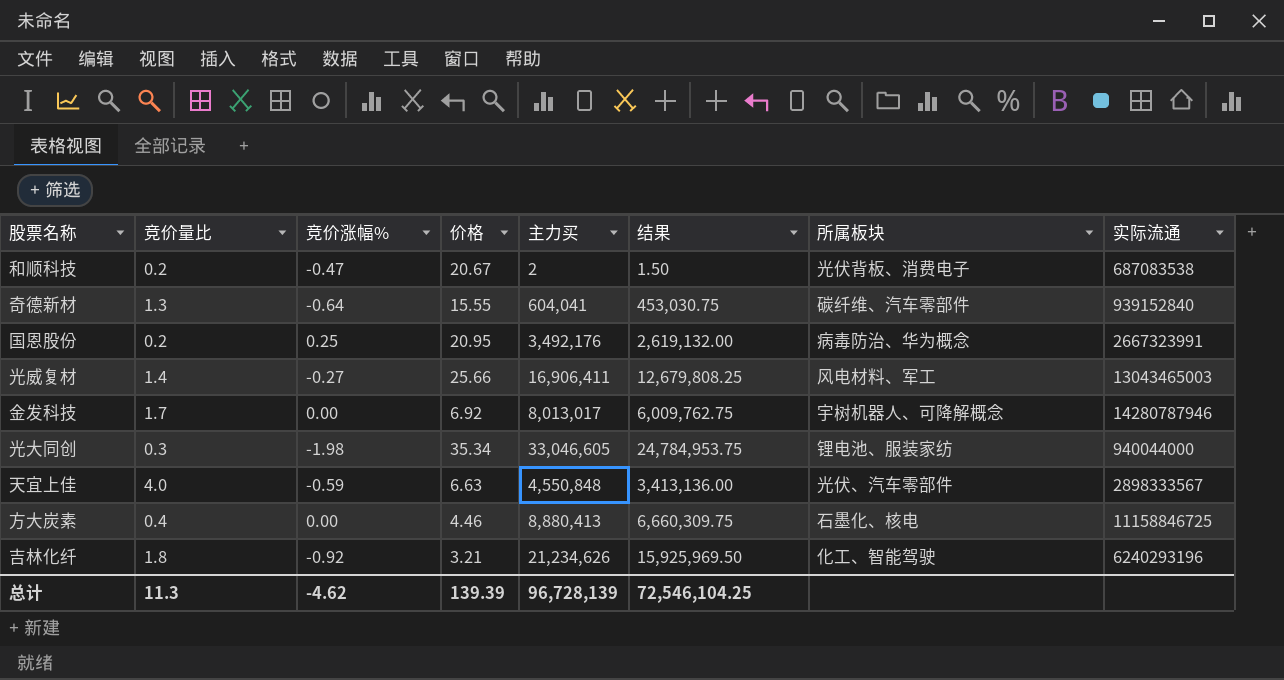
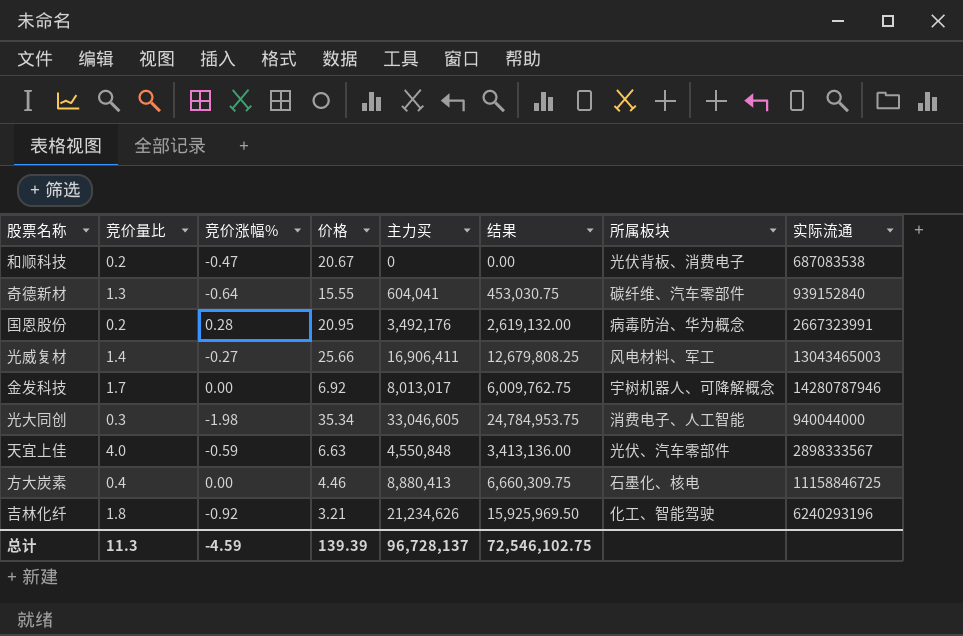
和顺科技 | 主力买: 2 -> 0
和顺科技 | 结果: 1.50 -> 0.00
国恩股份 | 竞价涨幅%: 0.25 -> 0.28
光大同创 | 所属板块: 锂电池、服装家纺 -> 消费电子、人工智能
总计 | 竞价涨幅%: -4.62 -> -4.59
总计 | 主力买: 96,728,139 -> 96,728,137
总计 | 结果: 72,546,104.25 -> 72,546,102.75

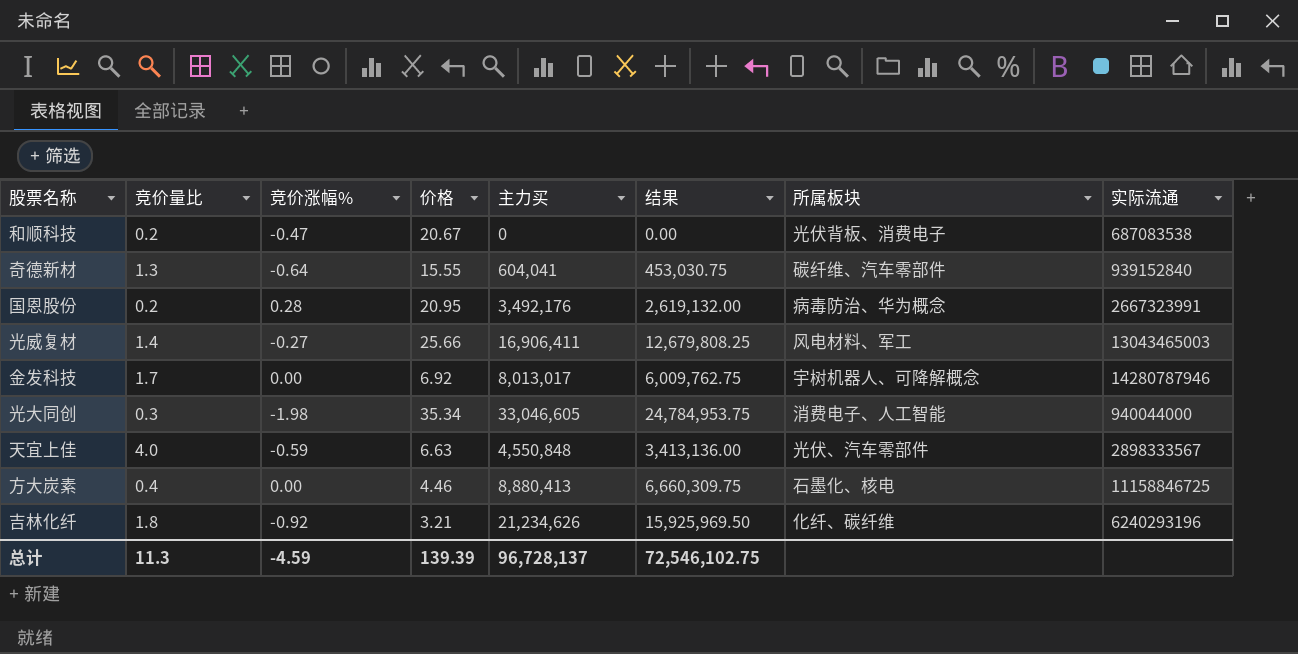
吉林化纤 | 所属板块: 化工、智能驾驶 -> 化纤、碳纤维

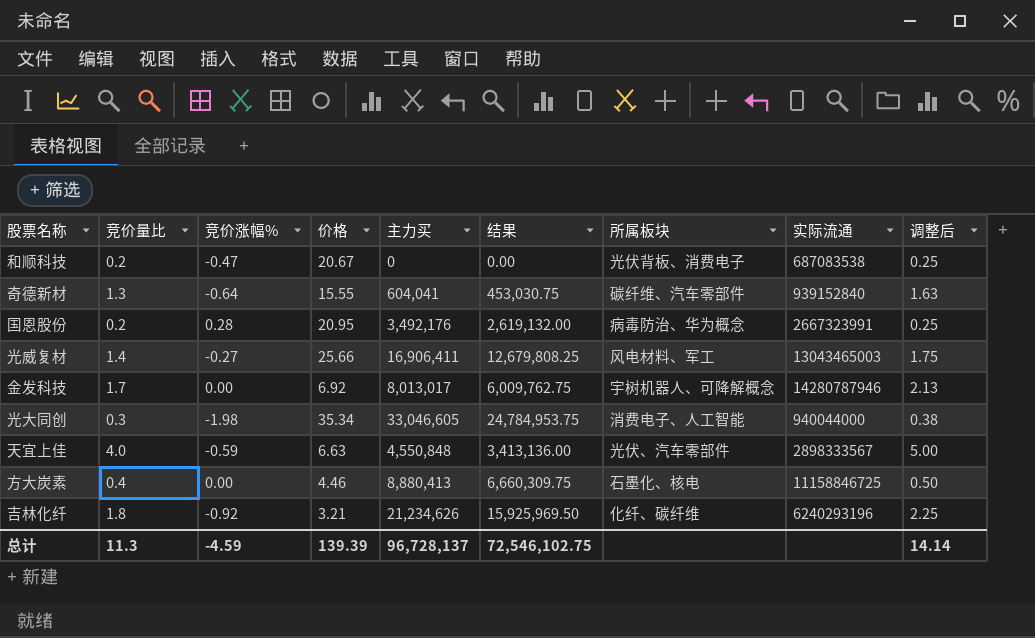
column 调整后 | formula: none -> [竞价量比] * 1.25

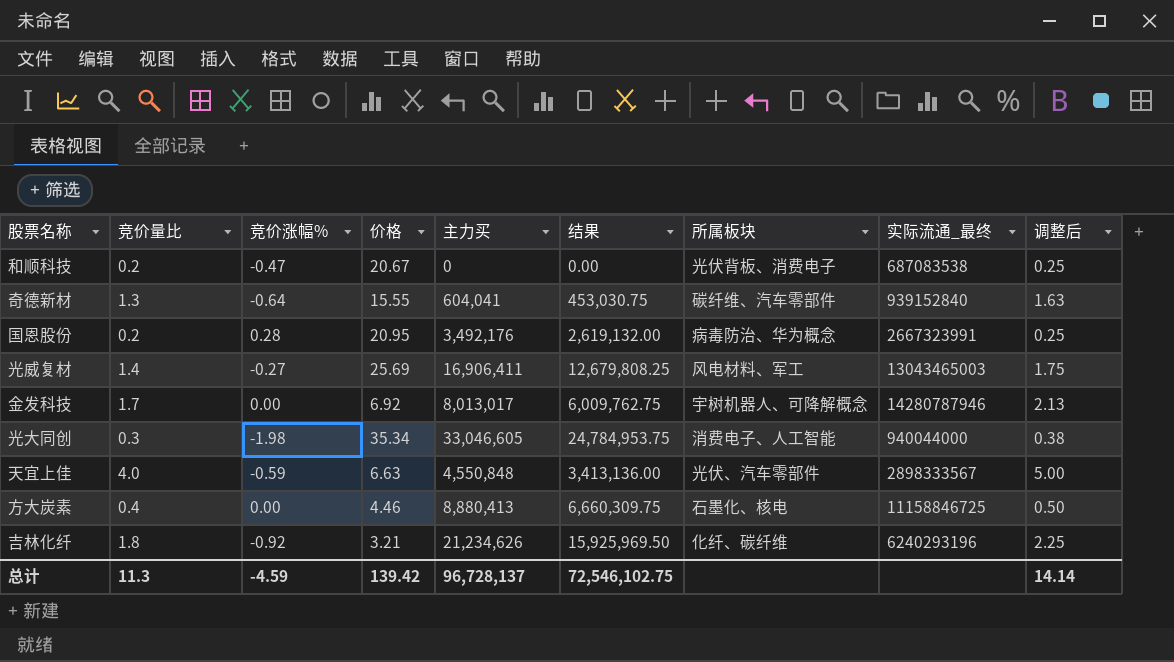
column name: 实际流通 -> 实际流通_最终
光威复材 | 价格: 25.66 -> 25.69
总计 | 价格: 139.39 -> 139.42

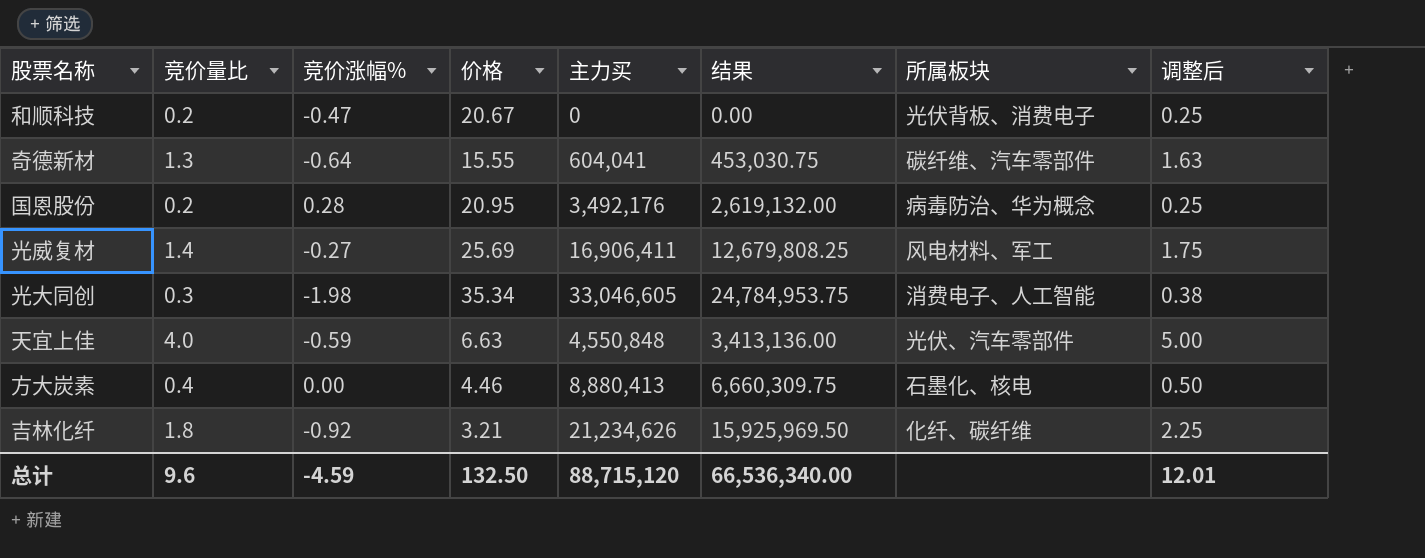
column 实际流通_最终 | position: 8 -> none
row 金发科技: 1.7 | 0.00 | 6.92 | 8,013,017 | 6,009,762.75 | 宇树机器人、可降解概念 | 14280787946 | 2.13 -> none
总计 | 竞价量比: 11.3 -> 9.6
总计 | 价格: 139.42 -> 132.50
总计 | 主力买: 96,728,137 -> 88,715,120
总计 | 结果: 72,546,102.75 -> 66,536,340.00
总计 | 调整后: 14.14 -> 12.01

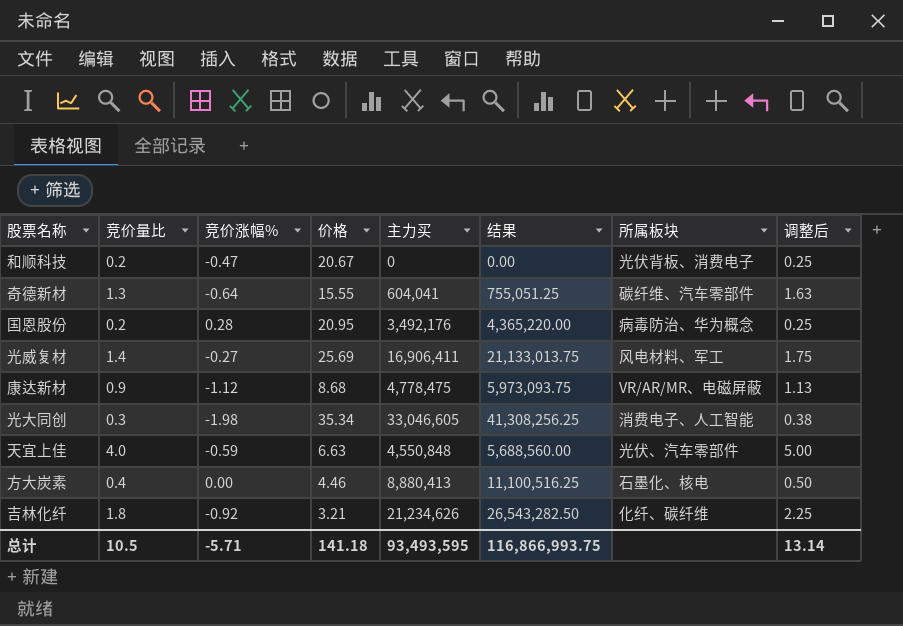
column 结果 | formula: [主力买] * 0.75 -> [主力买] * 1.25
row 康达新材: none -> 0.9 | -1.12 | 8.68 | 4,778,475 | 5,973,093.75 | VR/AR/MR、电磁屏蔽 | 1.13
总计 | 竞价量比: 9.6 -> 10.5
总计 | 竞价涨幅%: -4.59 -> -5.71
总计 | 价格: 132.50 -> 141.18
总计 | 主力买: 88,715,120 -> 93,493,595
总计 | 结果: 66,536,340.00 -> 116,866,993.75
总计 | 调整后: 12.01 -> 13.14

